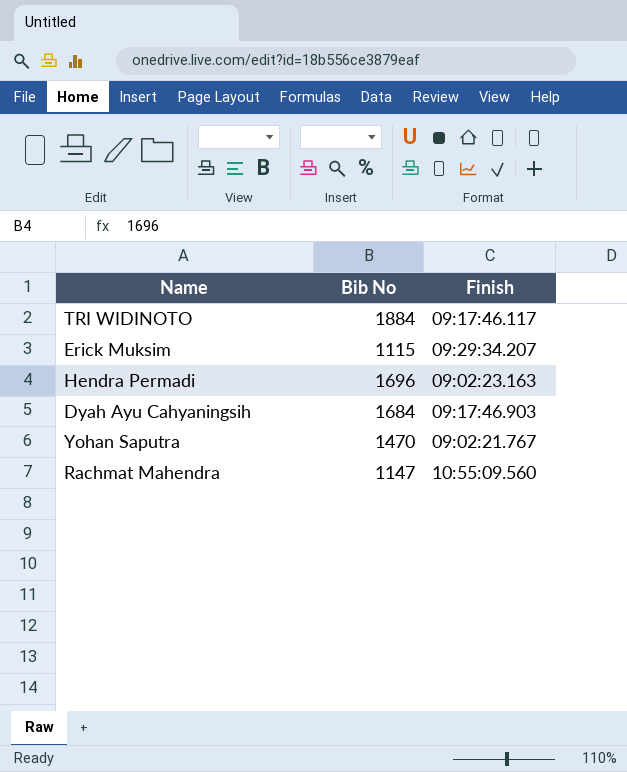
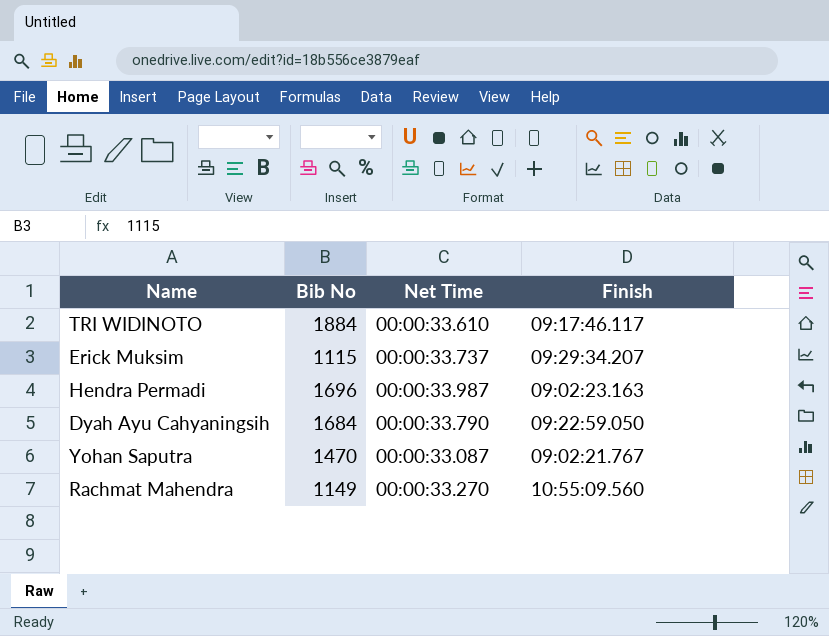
column Net Time | position: none -> 3
Dyah Ayu Cahyaningsih | Finish: 09:17:46.903 -> 09:22:59.050
Rachmat Mahendra | Bib No: 1147 -> 1149

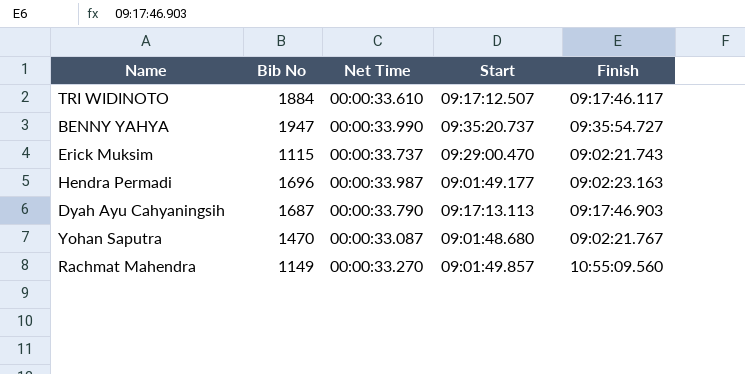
column Start | position: none -> 4
row BENNY YAHYA: none -> 1947 | 00:00:33.990 | 09:35:20.737 | 09:35:54.727
Erick Muksim | Finish: 09:29:34.207 -> 09:02:21.743
Dyah Ayu Cahyaningsih | Bib No: 1684 -> 1687
Dyah Ayu Cahyaningsih | Finish: 09:22:59.050 -> 09:17:46.903

